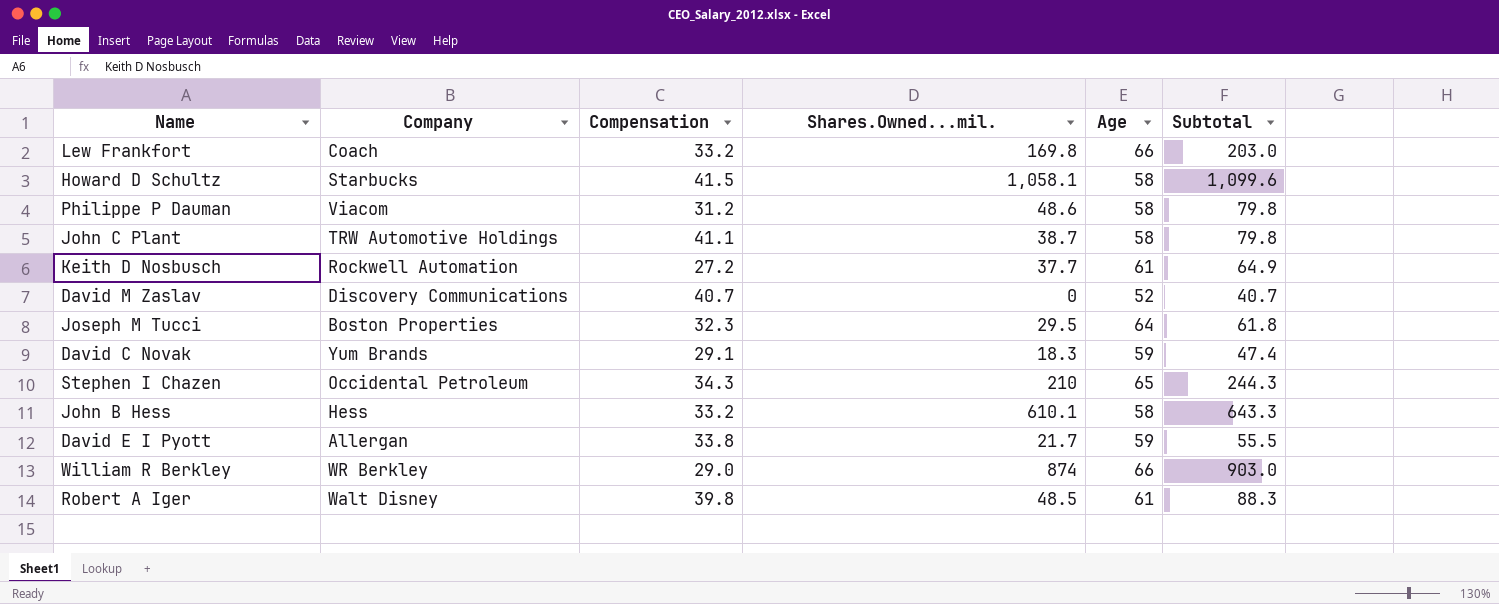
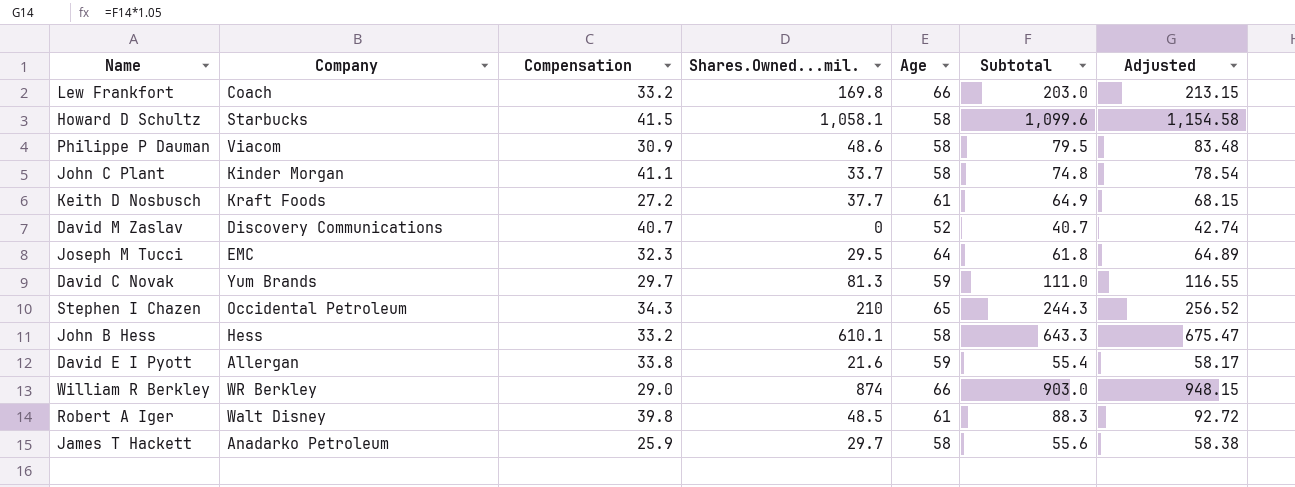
column Adjusted | formula: none -> [Subtotal] * 1.05
Philippe P Dauman | Compensation: 31.2 -> 30.9
Philippe P Dauman | Subtotal: 79.8 -> 79.5
John C Plant | Company: TRW Automotive Holdings -> Kinder Morgan
John C Plant | Shares.Owned...mil.: 38.7 -> 33.7
John C Plant | Subtotal: 79.8 -> 74.8
Keith D Nosbusch | Company: Rockwell Automation -> Kraft Foods
Joseph M Tucci | Company: Boston Properties -> EMC
David C Novak | Compensation: 29.1 -> 29.7
David C Novak | Shares.Owned...mil.: 18.3 -> 81.3
David C Novak | Subtotal: 47.4 -> 111.0
David E I Pyott | Shares.Owned...mil.: 21.7 -> 21.6
David E I Pyott | Subtotal: 55.5 -> 55.4
row James T Hackett: none -> Anadarko Petroleum | 25.9 | 29.7 | 58 | 55.6 | 58.38

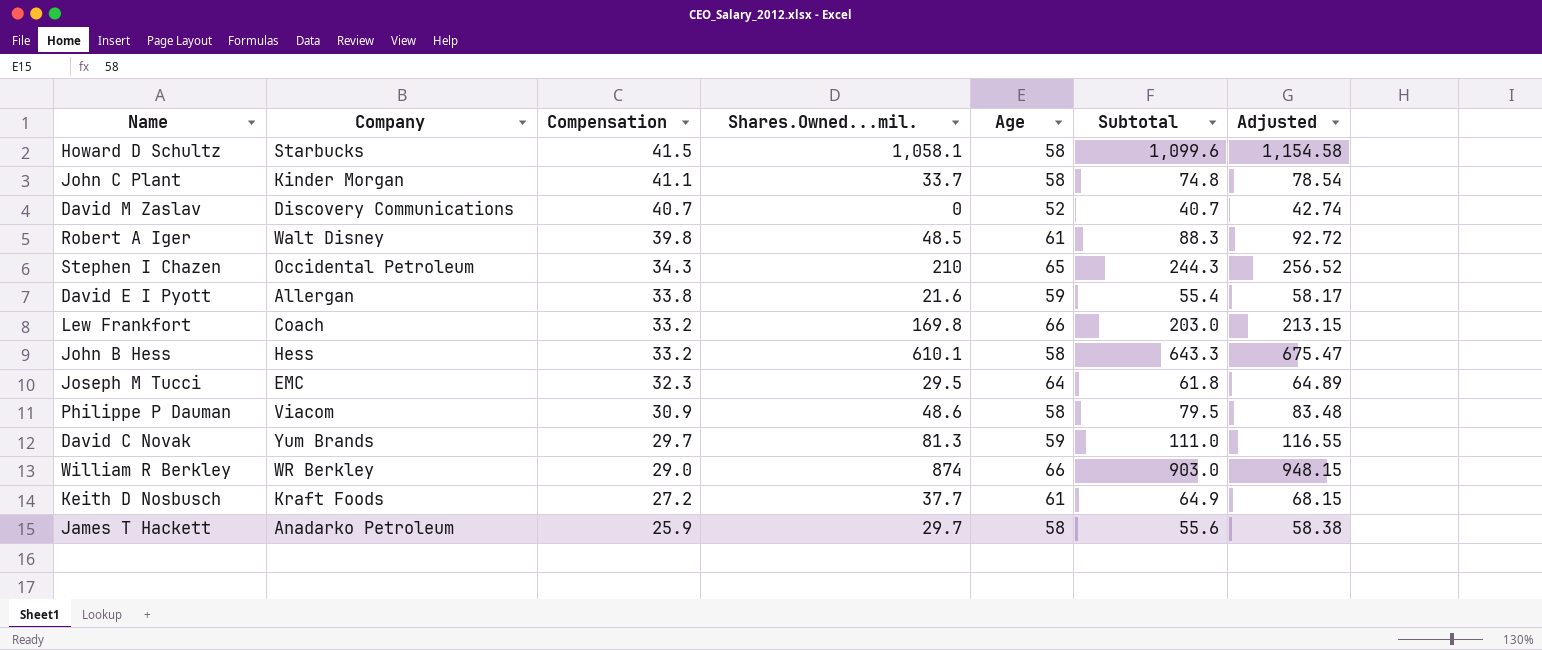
row order: none -> Compensation descending

